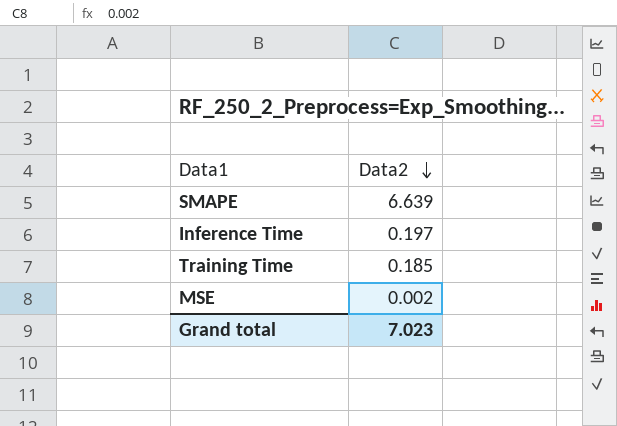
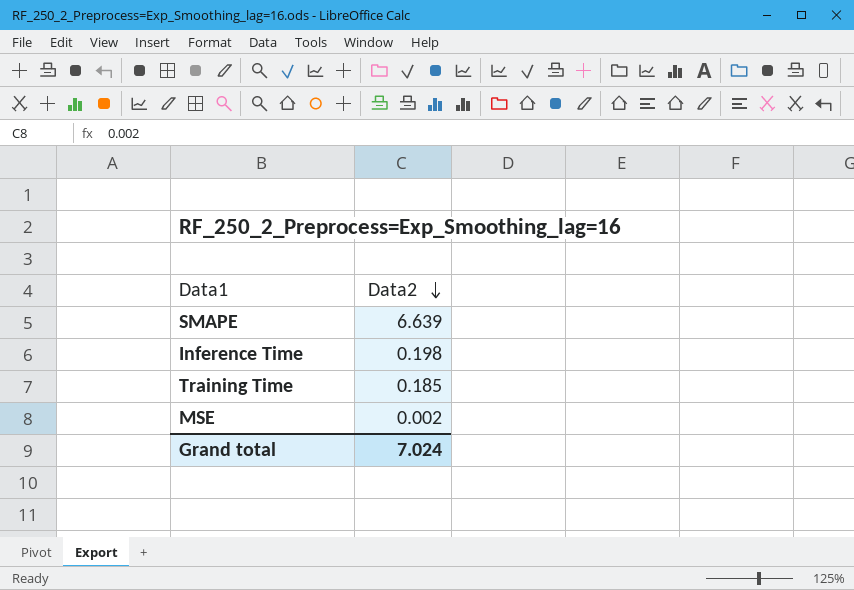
Inference Time | Data2: 0.197 -> 0.198
Grand total | Data2: 7.023 -> 7.024

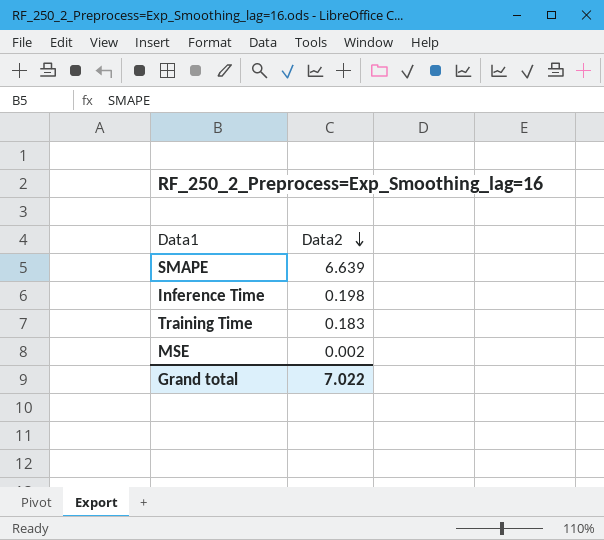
Training Time | Data2: 0.185 -> 0.183
Grand total | Data2: 7.024 -> 7.022

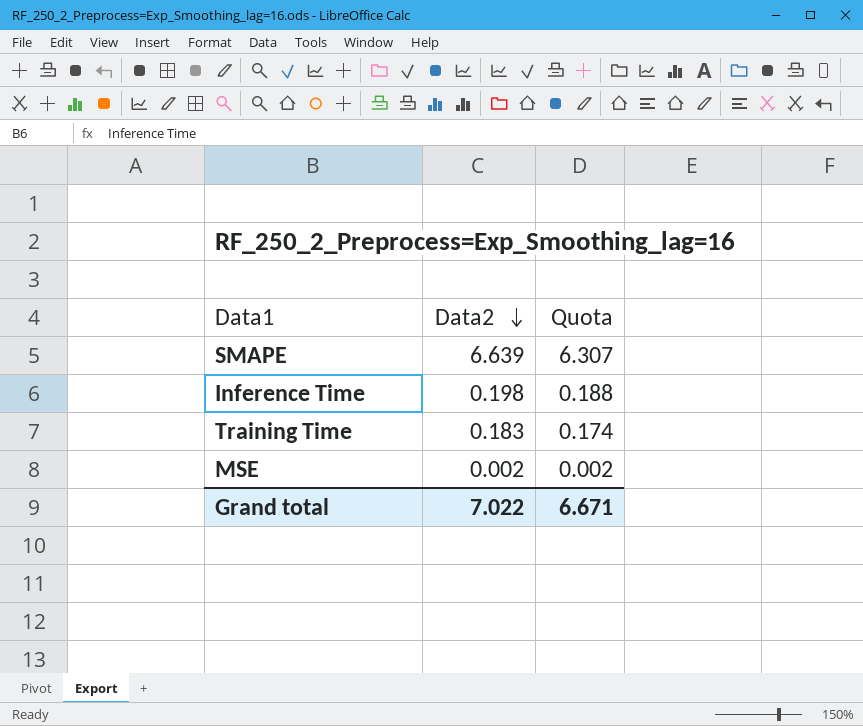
column Quota | formula: none -> [Data2] * 0.95

